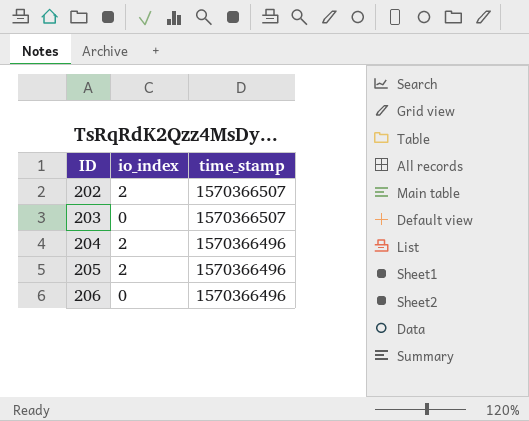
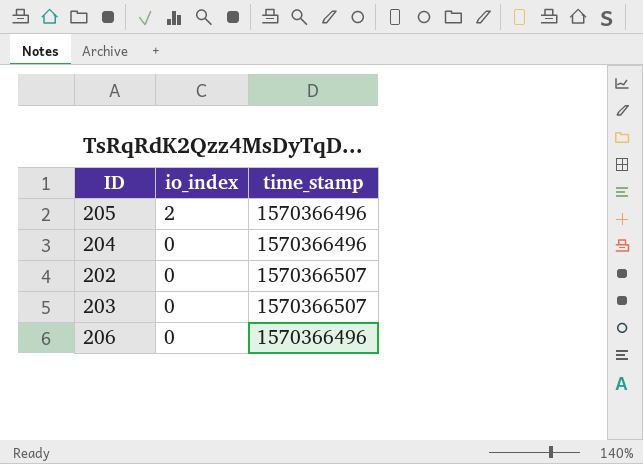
row order: ID ascending -> io_index descending
204 | io_index: 2 -> 0
202 | io_index: 2 -> 0

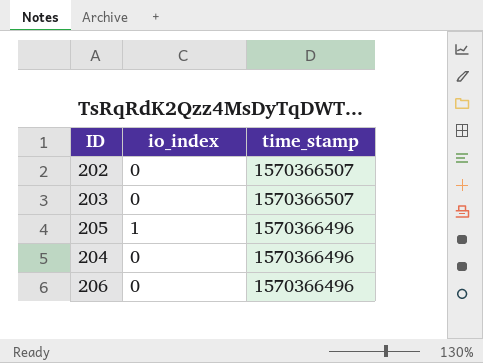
row order: io_index descending -> time_stamp descending
205 | io_index: 2 -> 1

